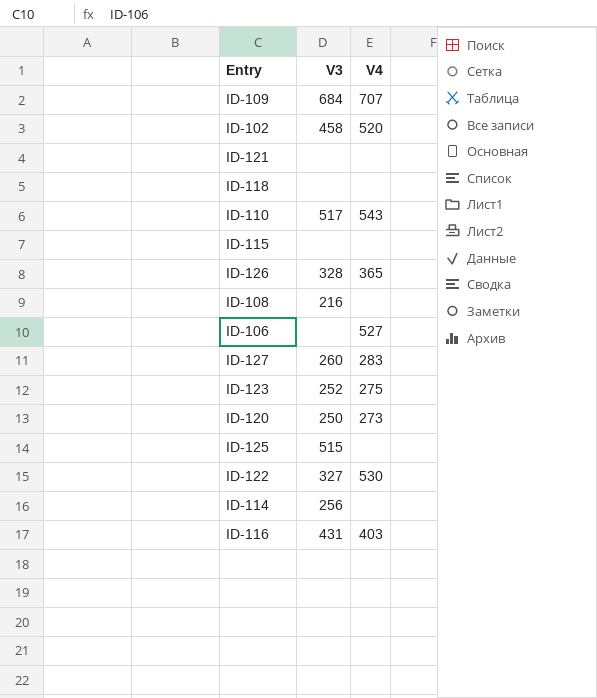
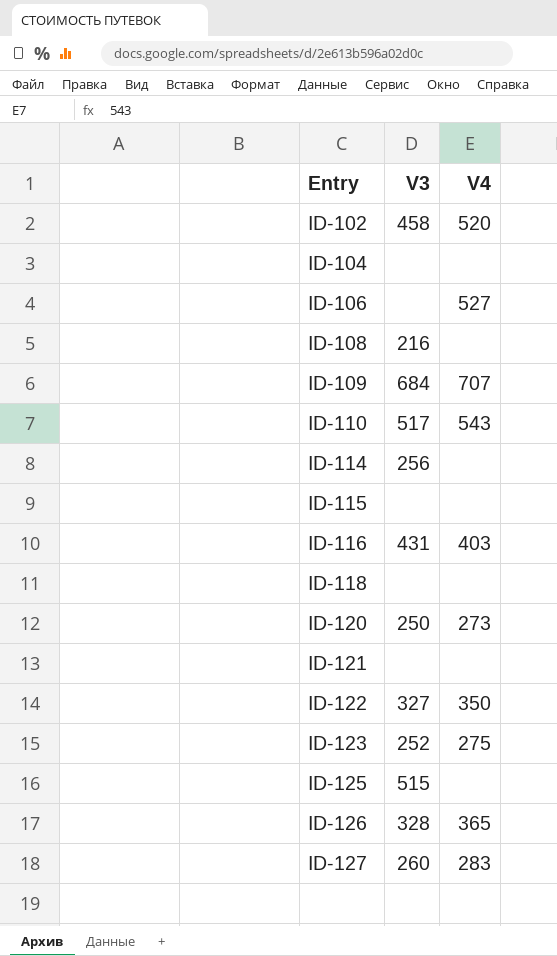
row order: none -> Entry ascending
row ID-104: none -> none | none
ID-122 | V4: 530 -> 350

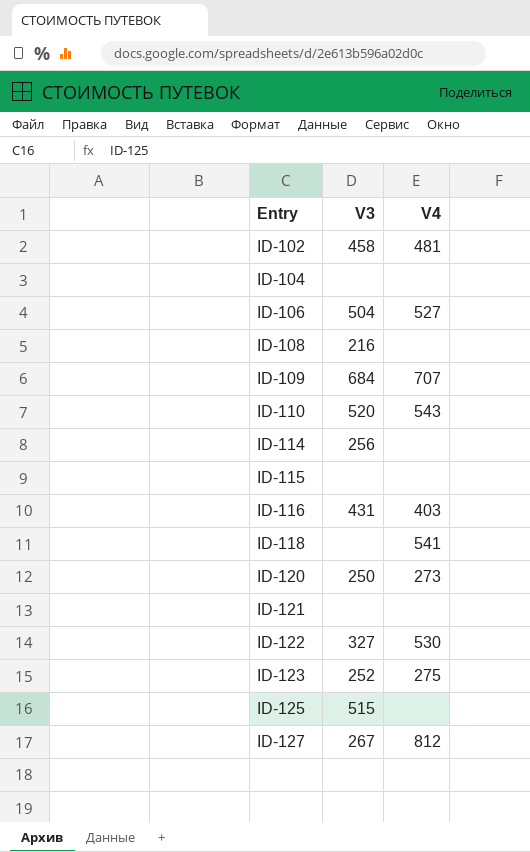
row ID-126: 328 | 365 -> none
ID-102 | V4: 520 -> 481
ID-106 | V3: none -> 504
ID-110 | V3: 517 -> 520
ID-118 | V4: none -> 541
ID-122 | V4: 350 -> 530
ID-127 | V3: 260 -> 267
ID-127 | V4: 283 -> 812

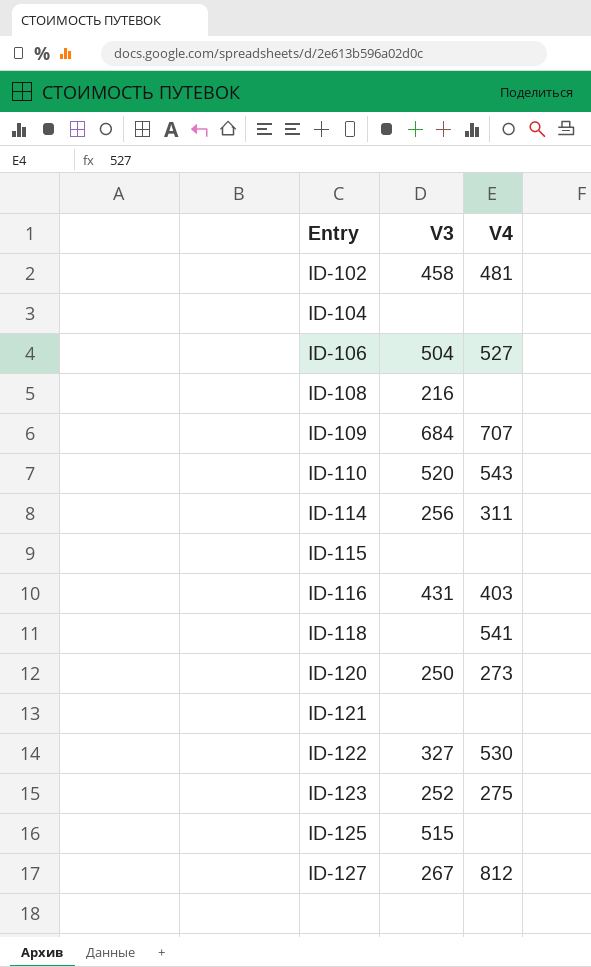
ID-114 | V4: none -> 311

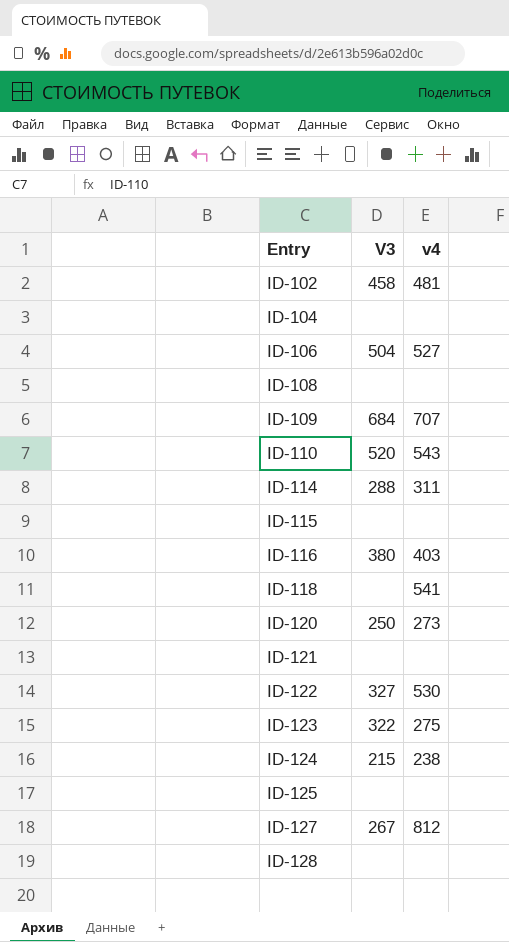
column name: V4 -> v4
ID-108 | V3: 216 -> none
ID-114 | V3: 256 -> 288
ID-116 | V3: 431 -> 380
ID-123 | V3: 252 -> 322
row ID-124: none -> 215 | 238
ID-125 | V3: 515 -> none
row ID-128: none -> none | none

